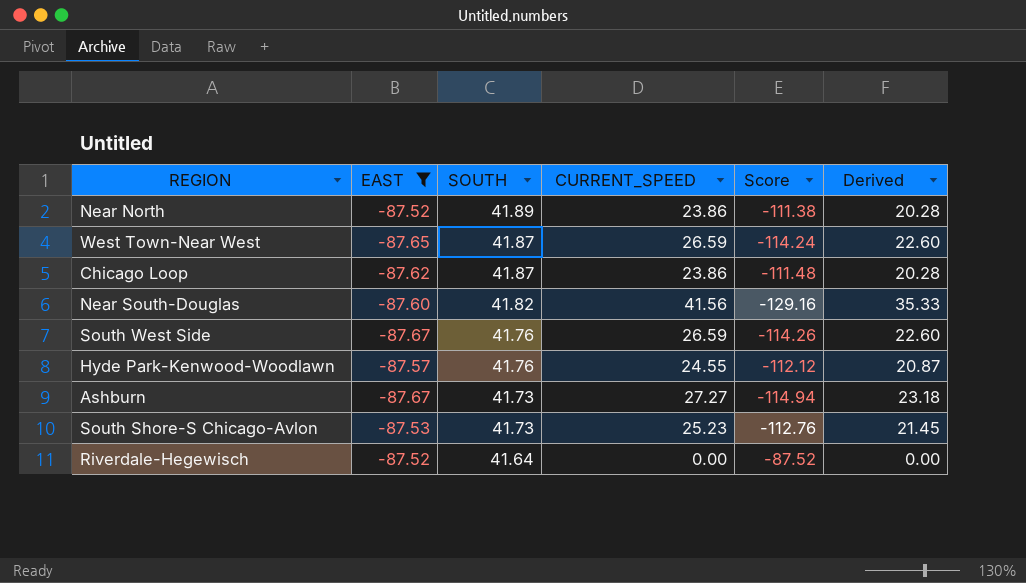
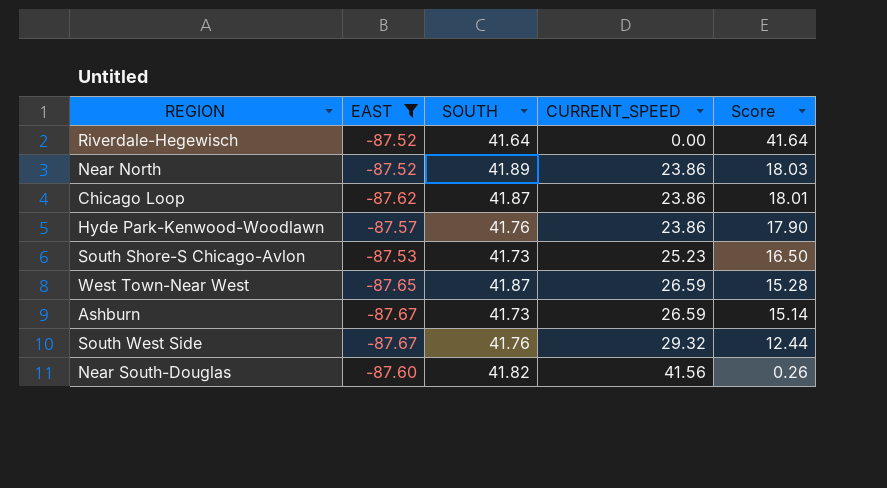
row order: SOUTH descending -> CURRENT_SPEED ascending
column Derived | formula: [CURRENT_SPEED] * 0.85 -> none
column Score | formula: [EAST] - [CURRENT_SPEED] -> [SOUTH] - [CURRENT_SPEED]
Hyde Park-Kenwood-Woodlawn | CURRENT_SPEED: 24.55 -> 23.86
Ashburn | CURRENT_SPEED: 27.27 -> 26.59
South West Side | CURRENT_SPEED: 26.59 -> 29.32

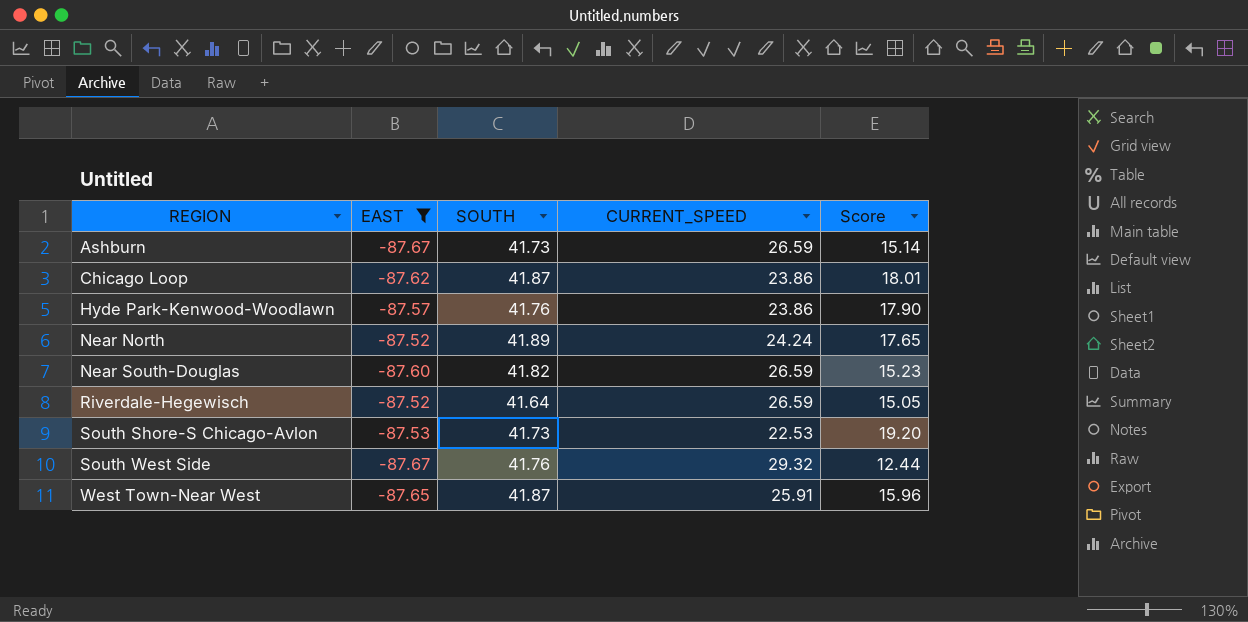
row order: CURRENT_SPEED ascending -> REGION ascending
Near North | CURRENT_SPEED: 23.86 -> 24.24
Near North | Score: 18.03 -> 17.65
Near South-Douglas | CURRENT_SPEED: 41.56 -> 26.59
Near South-Douglas | Score: 0.26 -> 15.23
Riverdale-Hegewisch | CURRENT_SPEED: 0.00 -> 26.59
Riverdale-Hegewisch | Score: 41.64 -> 15.05
South Shore-S Chicago-Avlon | CURRENT_SPEED: 25.23 -> 22.53
South Shore-S Chicago-Avlon | Score: 16.50 -> 19.20
West Town-Near West | CURRENT_SPEED: 26.59 -> 25.91
West Town-Near West | Score: 15.28 -> 15.96

